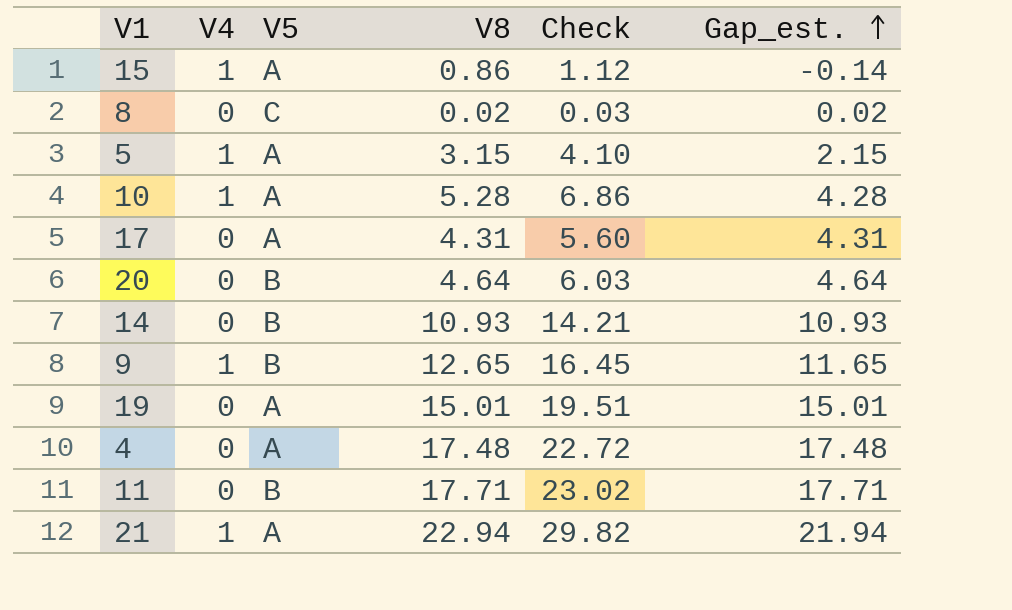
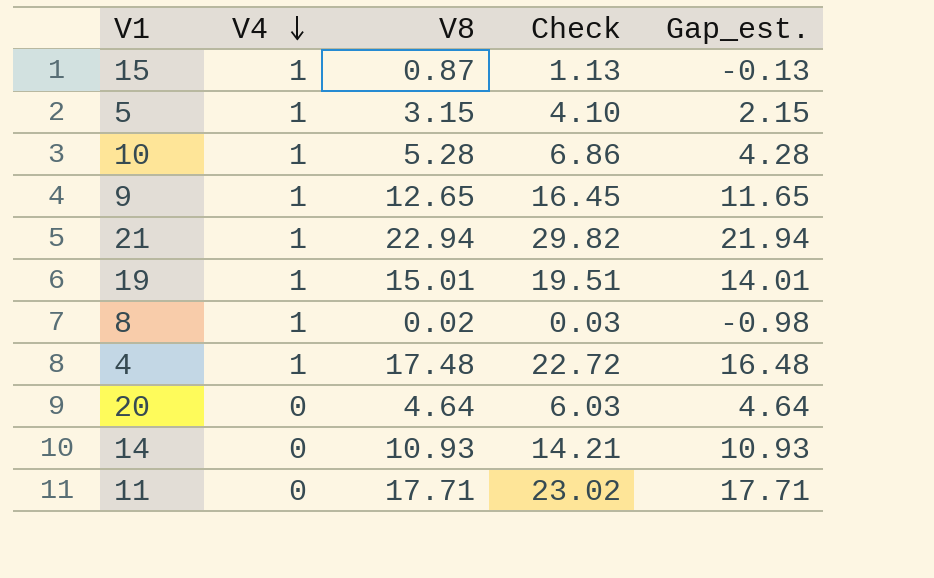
row order: Gap_est. ascending -> V4 descending
column V5 | position: 3 -> none
row 17: 0 | A | 4.31 | 5.60 | 4.31 -> none
15 | V8: 0.86 -> 0.87
15 | Check: 1.12 -> 1.13
15 | Gap_est.: -0.14 -> -0.13
19 | V4: 0 -> 1
19 | Gap_est.: 15.01 -> 14.01
8 | V4: 0 -> 1
8 | Gap_est.: 0.02 -> -0.98
4 | V4: 0 -> 1
4 | Gap_est.: 17.48 -> 16.48

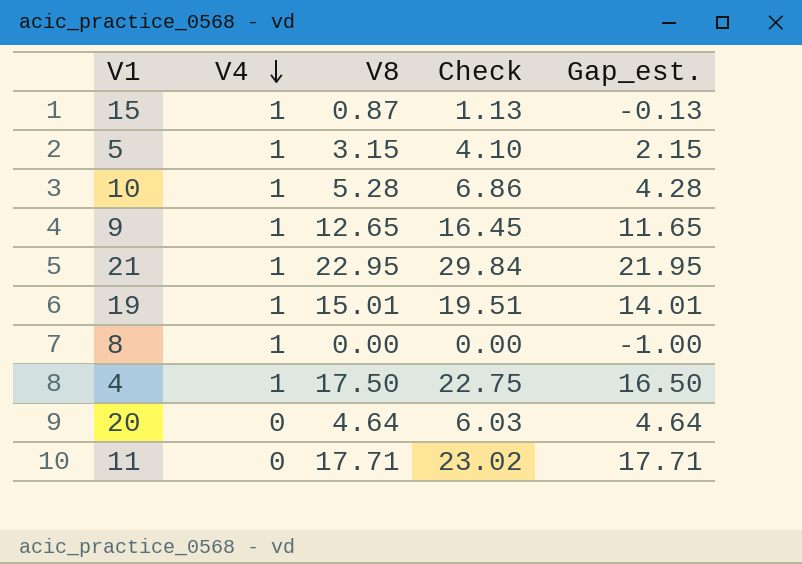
row 14: 0 | 10.93 | 14.21 | 10.93 -> none
21 | V8: 22.94 -> 22.95
21 | Check: 29.82 -> 29.84
21 | Gap_est.: 21.94 -> 21.95
8 | V8: 0.02 -> 0.00
8 | Check: 0.03 -> 0.00
8 | Gap_est.: -0.98 -> -1.00
4 | V8: 17.48 -> 17.50
4 | Check: 22.72 -> 22.75
4 | Gap_est.: 16.48 -> 16.50

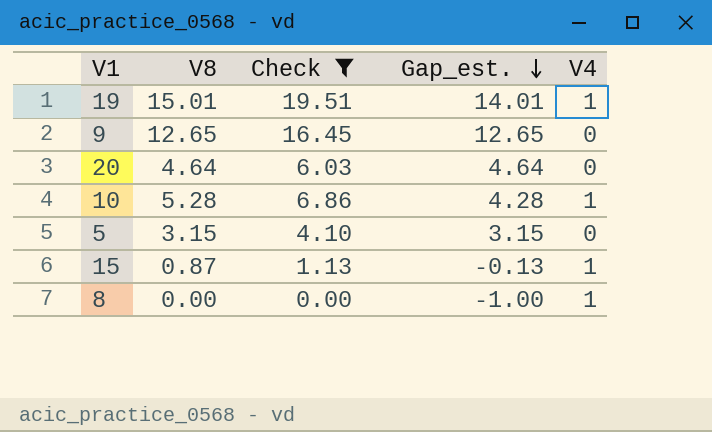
filter: none -> Check <= 19.51
row order: V4 descending -> Gap_est. descending
column V4 | position: 2 -> 5
9 | Gap_est.: 11.65 -> 12.65
9 | V4: 1 -> 0
5 | Gap_est.: 2.15 -> 3.15
5 | V4: 1 -> 0

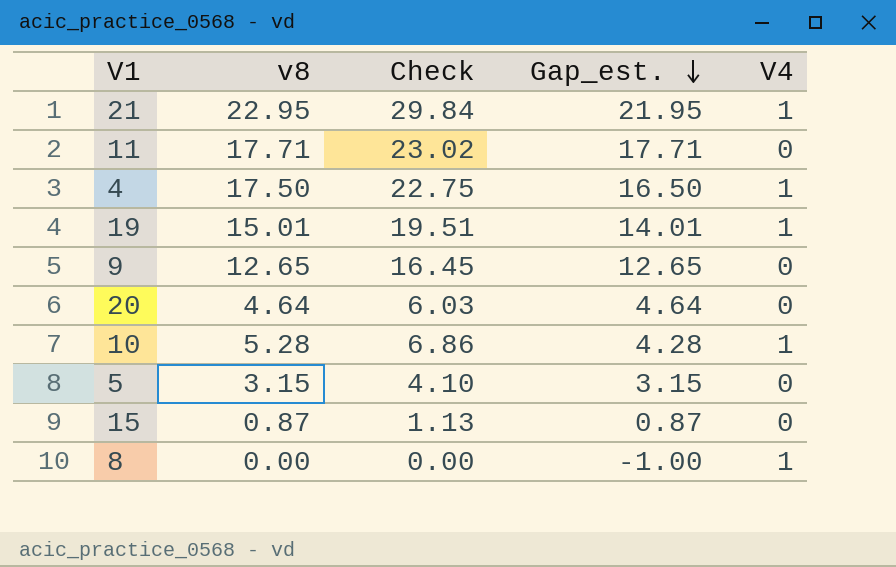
filter: Check <= 19.51 -> none
column name: V8 -> v8
15 | Gap_est.: -0.13 -> 0.87
15 | V4: 1 -> 0

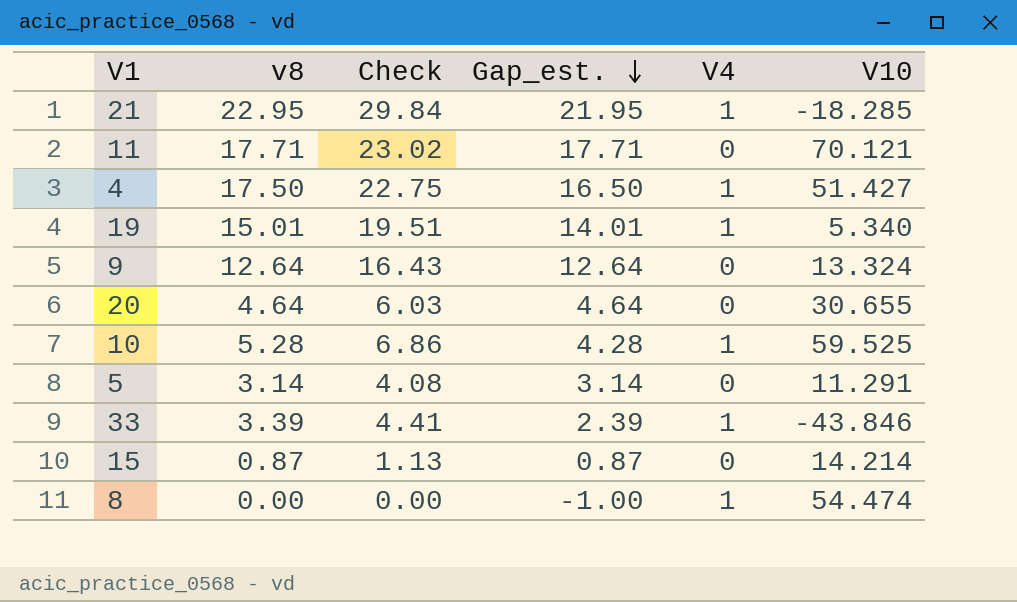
column V10 | position: none -> 6
9 | v8: 12.65 -> 12.64
9 | Check: 16.45 -> 16.43
9 | Gap_est.: 12.65 -> 12.64
5 | v8: 3.15 -> 3.14
5 | Check: 4.10 -> 4.08
5 | Gap_est.: 3.15 -> 3.14
row 33: none -> 3.39 | 4.41 | 2.39 | 1 | -43.846

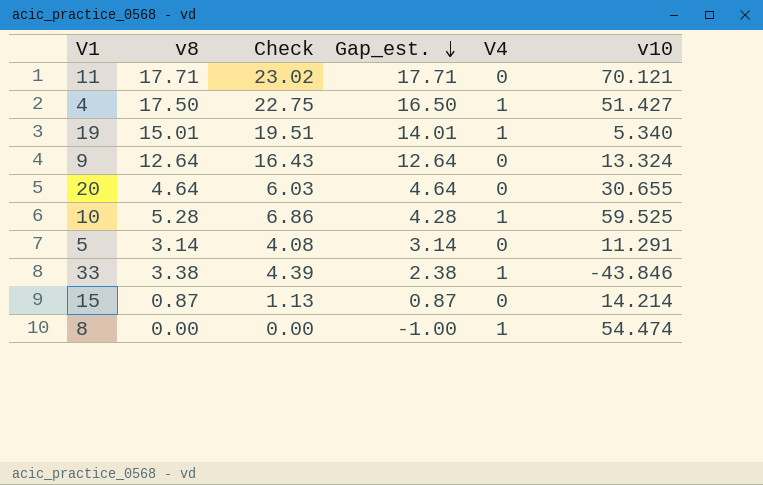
column name: V10 -> v10
row 21: 22.95 | 29.84 | 21.95 | 1 | -18.285 -> none
33 | v8: 3.39 -> 3.38
33 | Check: 4.41 -> 4.39
33 | Gap_est.: 2.39 -> 2.38

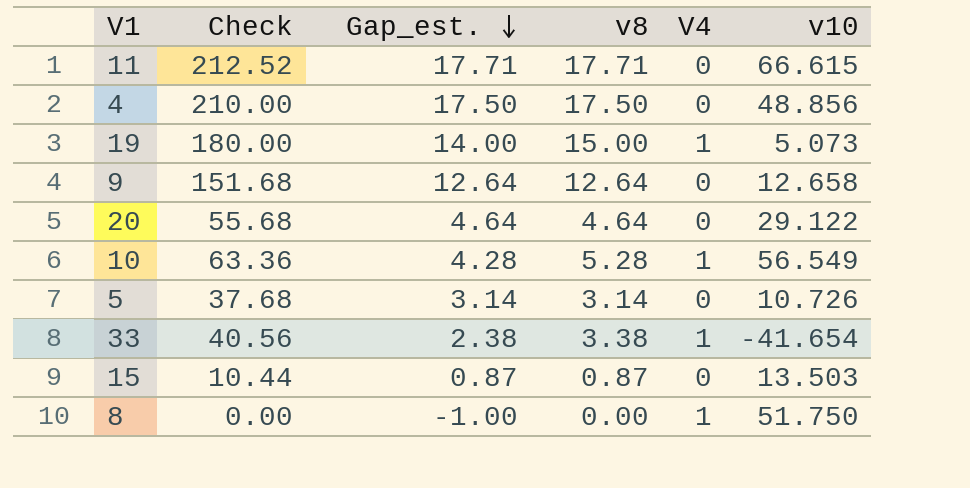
column Check | formula: [v8] * 1.3 -> [v8] * 12
column v8 | position: 2 -> 4
11 | v10: 70.121 -> 66.615
4 | Gap_est.: 16.50 -> 17.50
4 | V4: 1 -> 0
4 | v10: 51.427 -> 48.856
19 | Gap_est.: 14.01 -> 14.00
19 | v8: 15.01 -> 15.00
19 | v10: 5.340 -> 5.073
9 | v10: 13.324 -> 12.658
20 | v10: 30.655 -> 29.122
10 | v10: 59.525 -> 56.549
5 | v10: 11.291 -> 10.726
33 | v10: -43.846 -> -41.654
15 | v10: 14.214 -> 13.503
8 | v10: 54.474 -> 51.750

